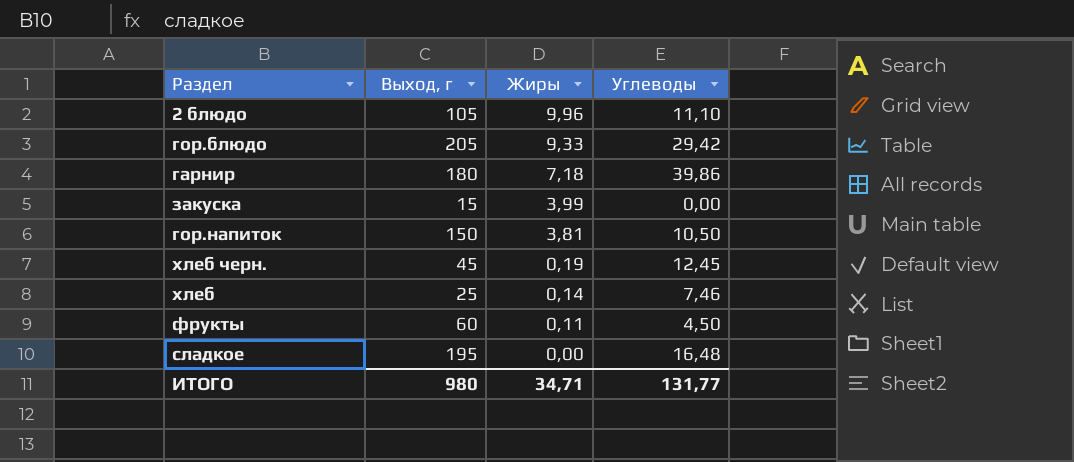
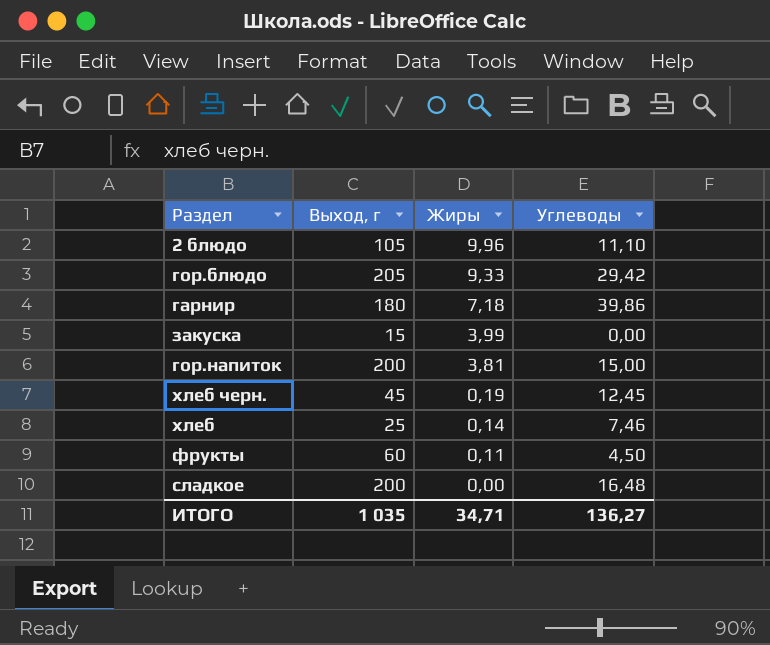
гор.напиток | Выход, г: 150 -> 200
гор.напиток | Углеводы: 10,50 -> 15,00
сладкое | Выход, г: 195 -> 200
ИТОГО | Выход, г: 980 -> 1 035
ИТОГО | Углеводы: 131,77 -> 136,27

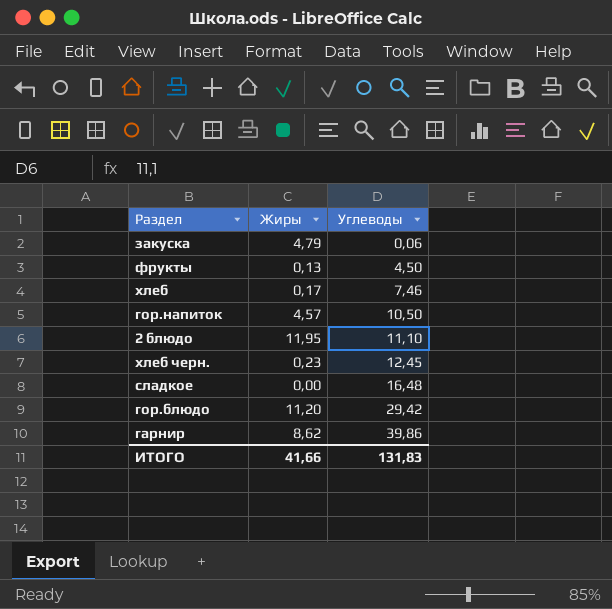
row order: Жиры descending -> Углеводы ascending
column Выход, г | position: 2 -> none
закуска | Жиры: 3,99 -> 4,79
закуска | Углеводы: 0,00 -> 0,06
фрукты | Жиры: 0,11 -> 0,13
хлеб | Жиры: 0,14 -> 0,17
гор.напиток | Жиры: 3,81 -> 4,57
гор.напиток | Углеводы: 15,00 -> 10,50
2 блюдо | Жиры: 9,96 -> 11,95
хлеб черн. | Жиры: 0,19 -> 0,23
гор.блюдо | Жиры: 9,33 -> 11,20
гарнир | Жиры: 7,18 -> 8,62
ИТОГО | Жиры: 34,71 -> 41,66
ИТОГО | Углеводы: 136,27 -> 131,83

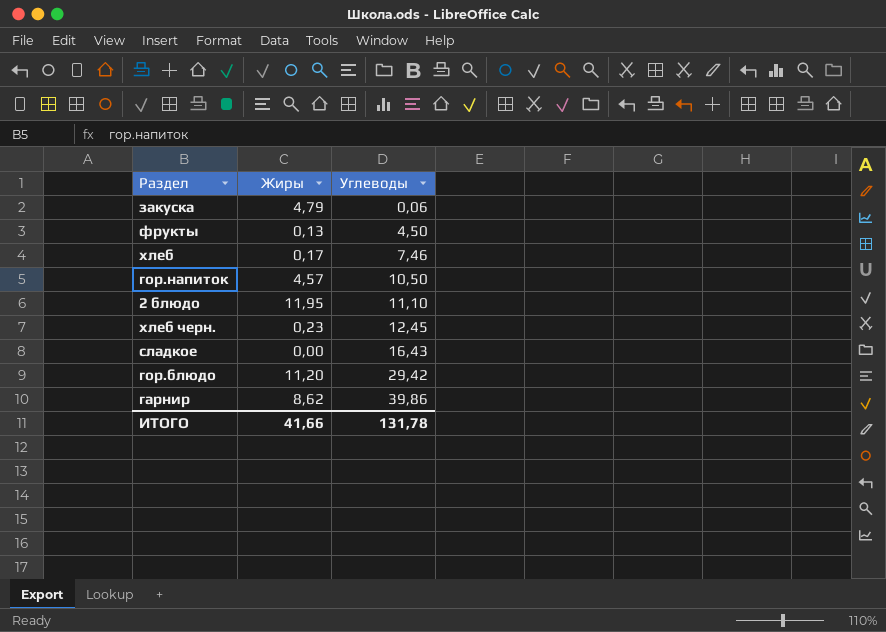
сладкое | Углеводы: 16,48 -> 16,43
ИТОГО | Углеводы: 131,83 -> 131,78

